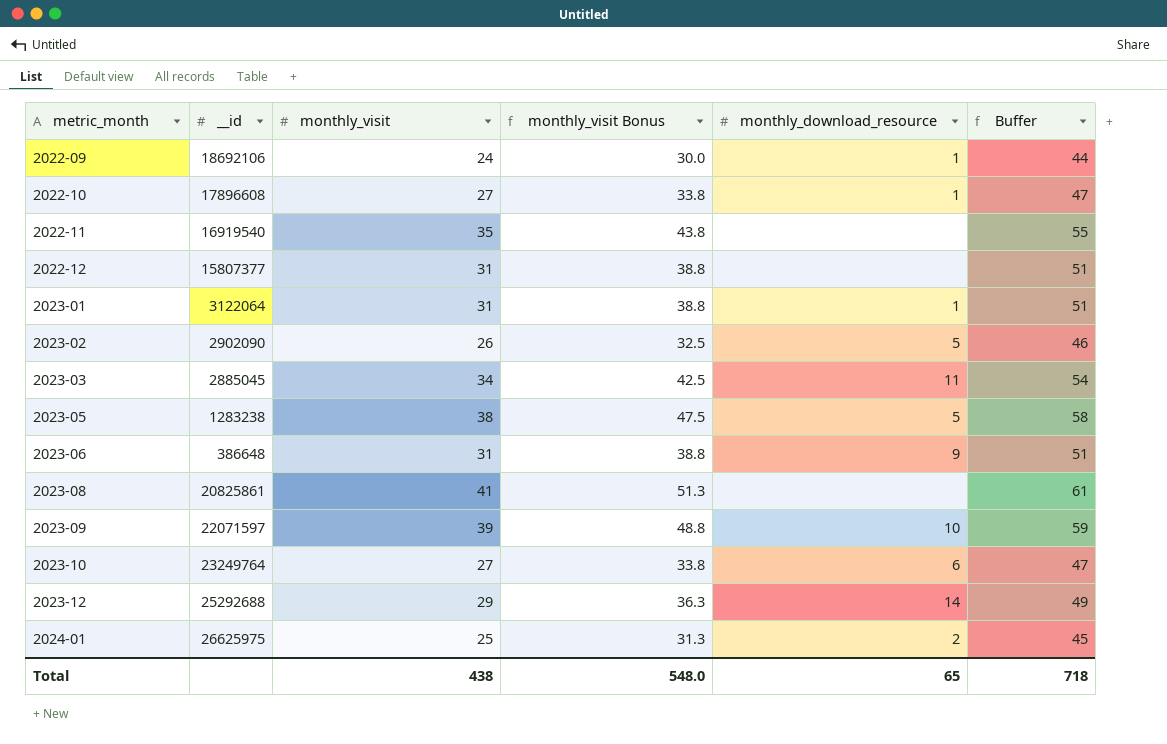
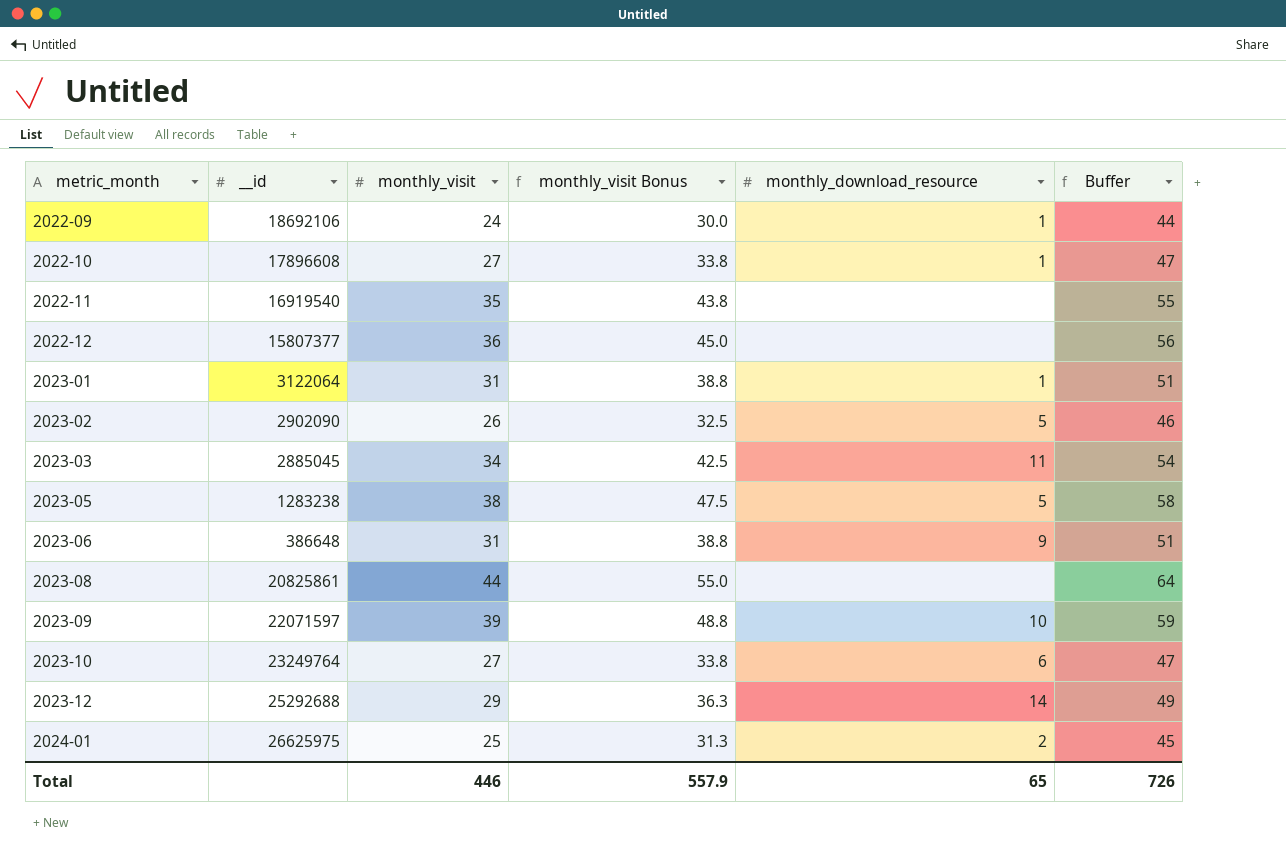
2022-12 | monthly_visit: 31 -> 36
2022-12 | monthly_visit Bonus: 38.8 -> 45.0
2022-12 | Buffer: 51 -> 56
2023-08 | monthly_visit: 41 -> 44
2023-08 | monthly_visit Bonus: 51.3 -> 55.0
2023-08 | Buffer: 61 -> 64
Total | monthly_visit: 438 -> 446
Total | monthly_visit Bonus: 548.0 -> 557.9
Total | Buffer: 718 -> 726

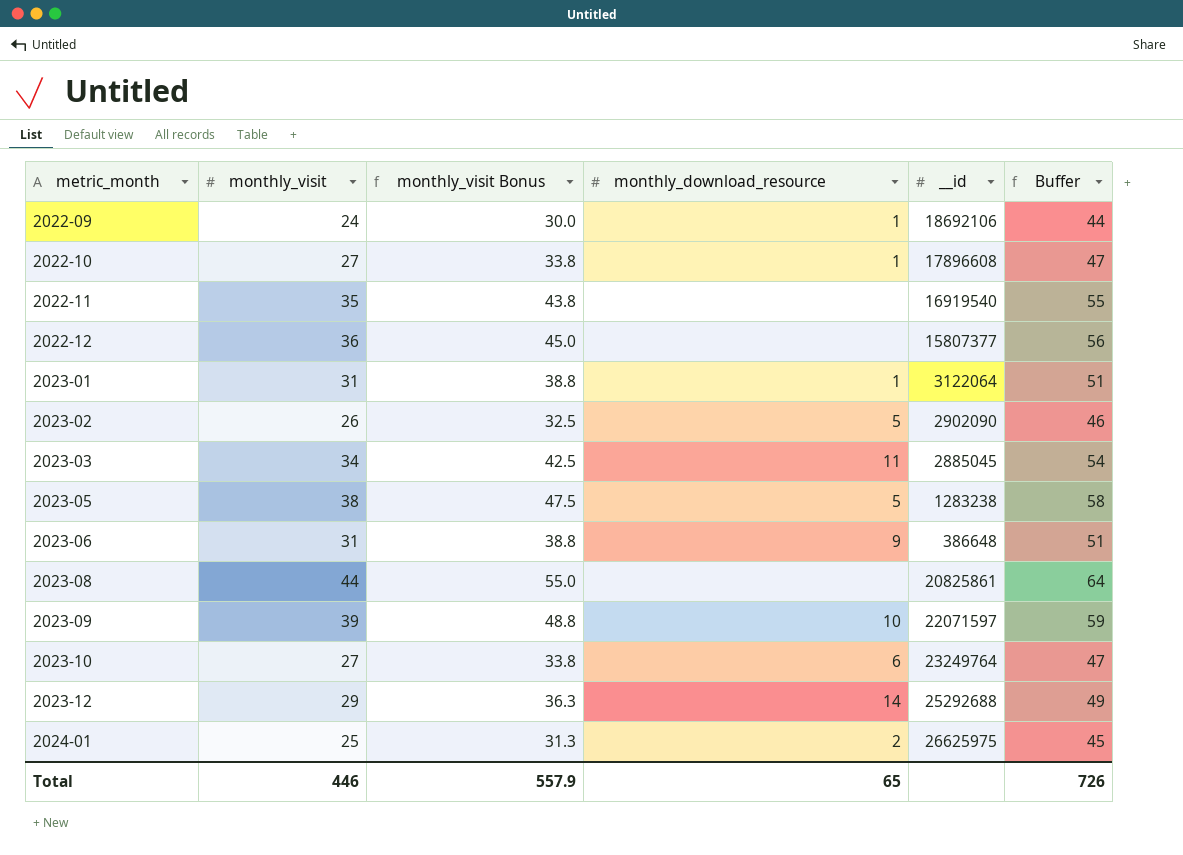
column __id | position: 2 -> 5

